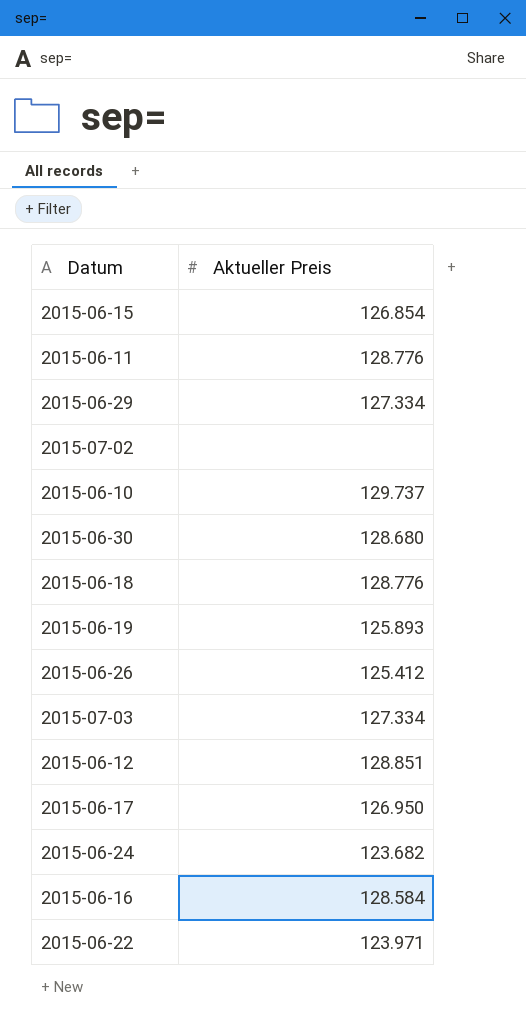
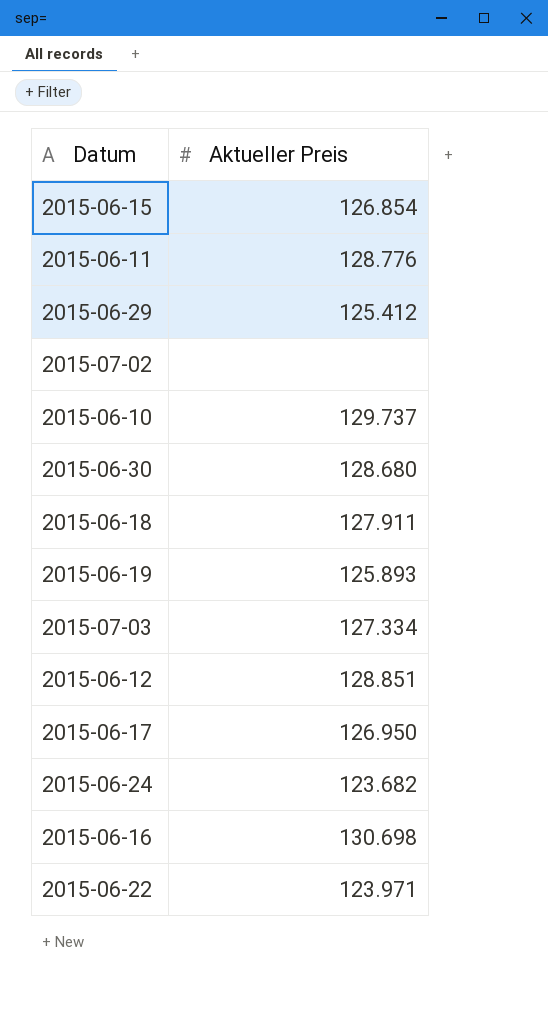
row 2015-06-26: 125.412 -> none
2015-06-29 | Aktueller Preis: 127.334 -> 125.412
2015-06-18 | Aktueller Preis: 128.776 -> 127.911
2015-06-16 | Aktueller Preis: 128.584 -> 130.698

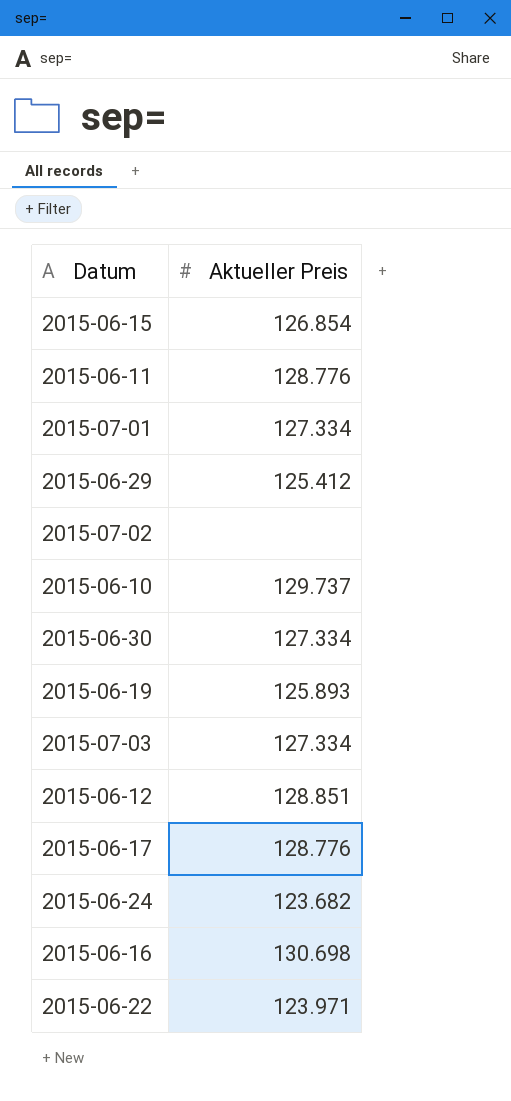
row 2015-06-18: 127.911 -> none
row 2015-07-01: none -> 127.334
2015-06-30 | Aktueller Preis: 128.680 -> 127.334
2015-06-17 | Aktueller Preis: 126.950 -> 128.776

